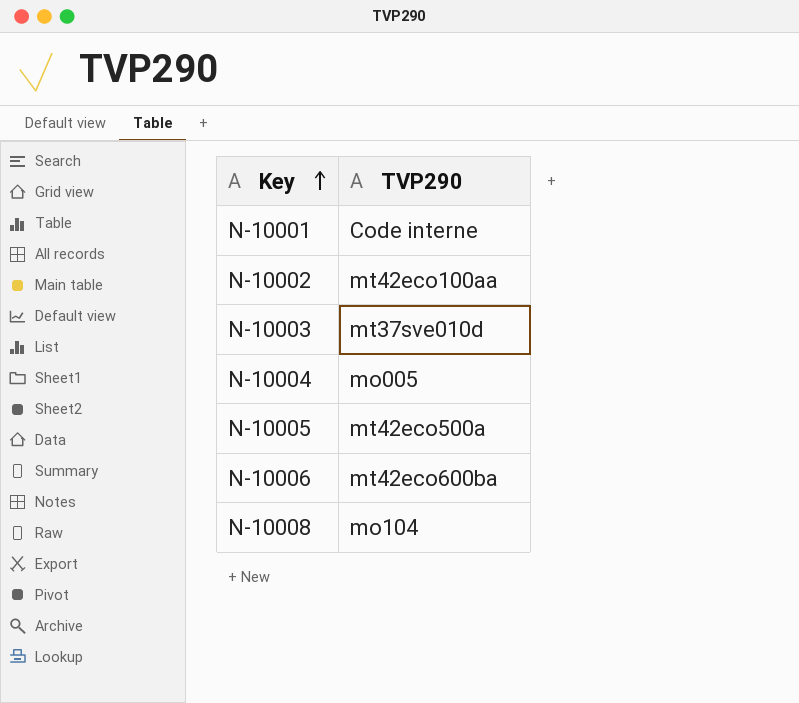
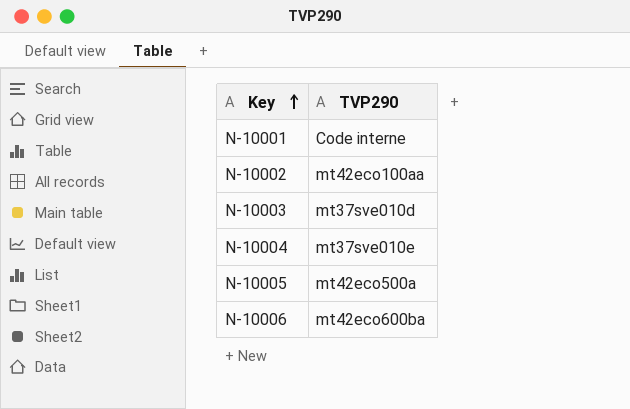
row N-10008: mo104 -> none
N-10004 | TVP290: mo005 -> mt37sve010e

